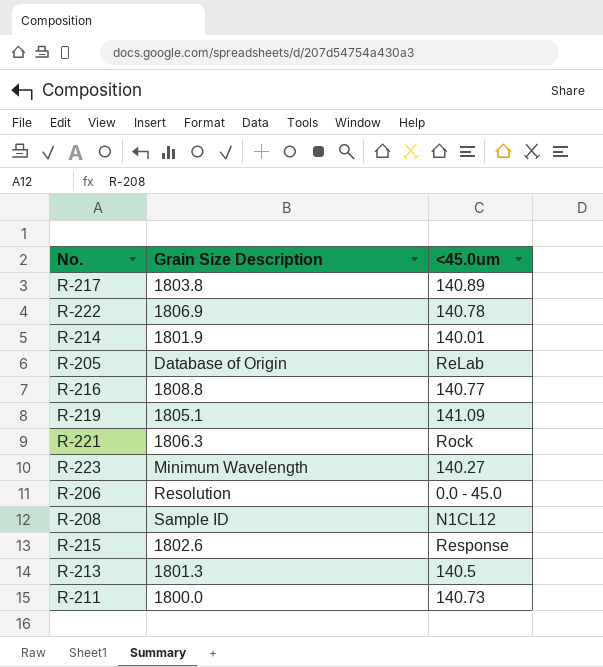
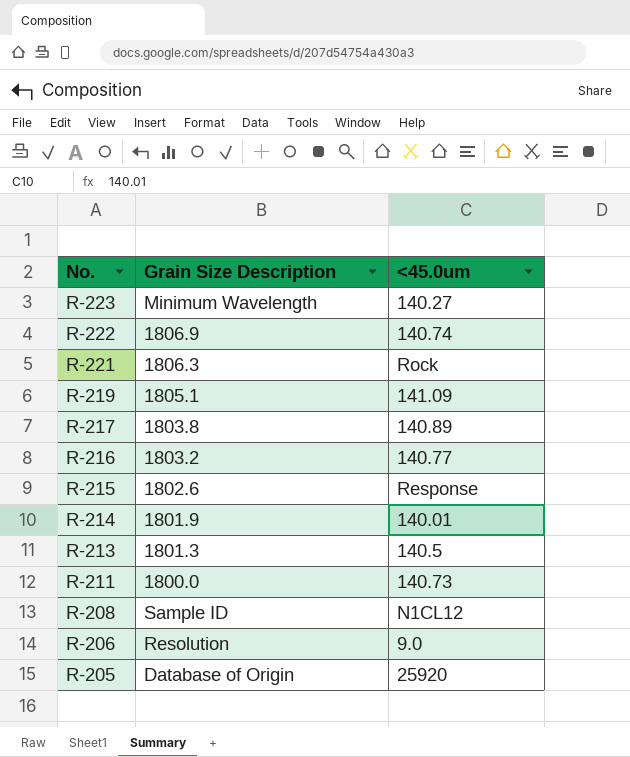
row order: none -> No. descending
R-222 | <45.0um: 140.78 -> 140.74
R-216 | Grain Size Description: 1808.8 -> 1803.2
R-206 | <45.0um: 0.0 - 45.0 -> 9.0
R-205 | <45.0um: ReLab -> 25920

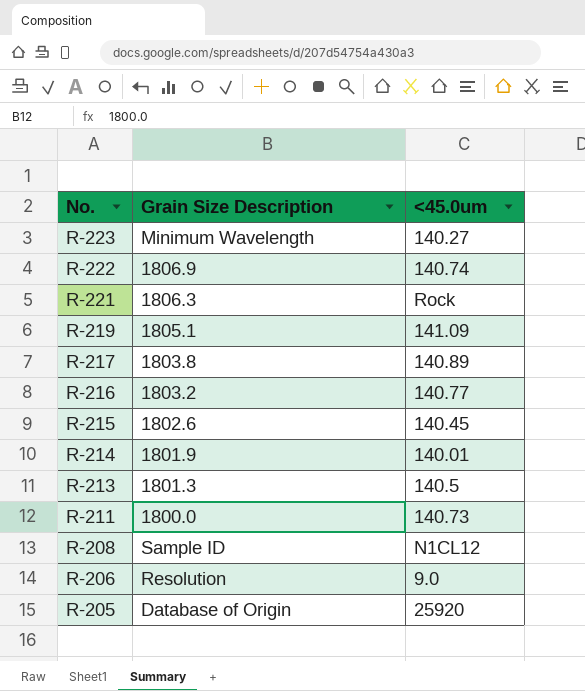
R-215 | <45.0um: Response -> 140.45

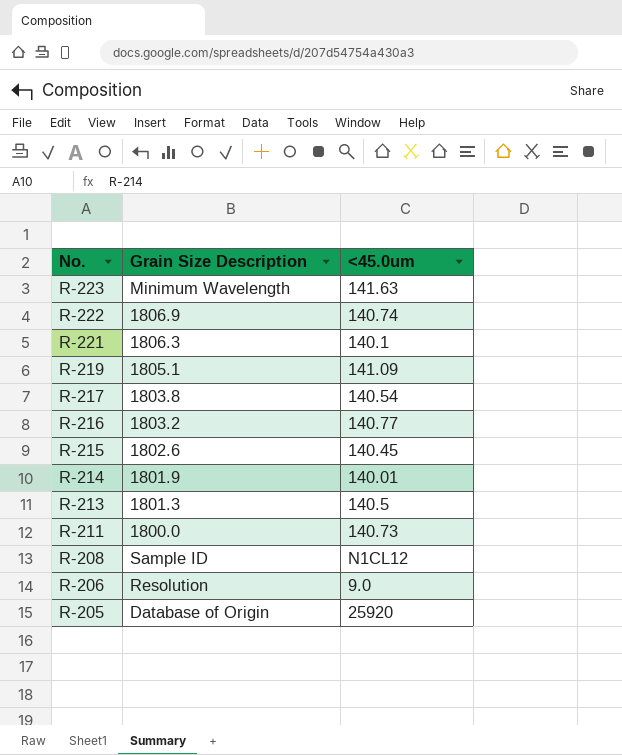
R-223 | <45.0um: 140.27 -> 141.63
R-221 | <45.0um: Rock -> 140.1
R-217 | <45.0um: 140.89 -> 140.54

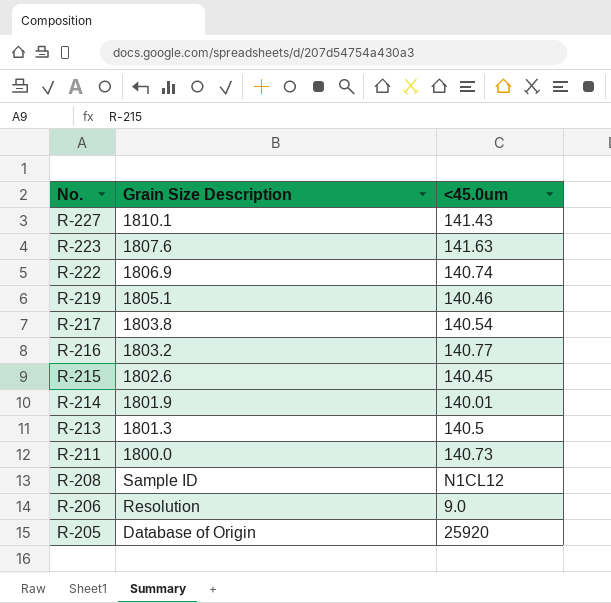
row R-221: 1806.3 | 140.1 -> none
row R-227: none -> 1810.1 | 141.43
R-223 | Grain Size Description: Minimum Wavelength -> 1807.6
R-219 | <45.0um: 141.09 -> 140.46

